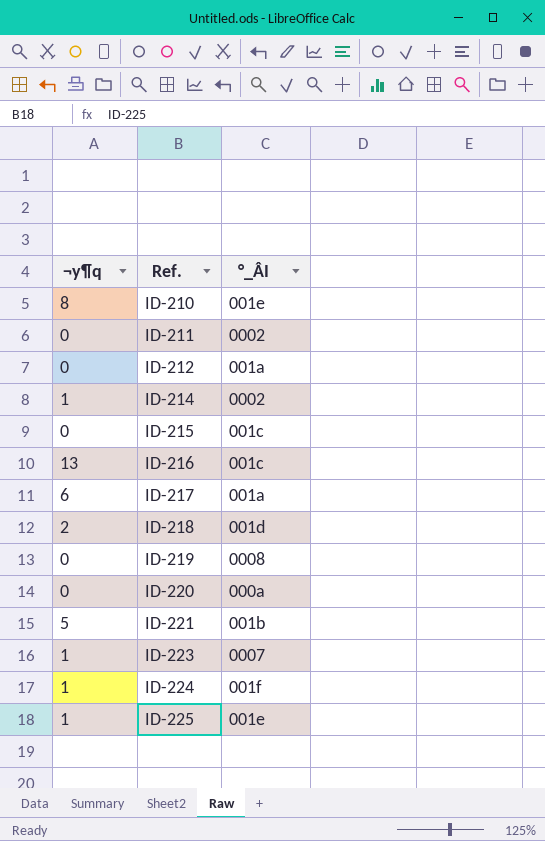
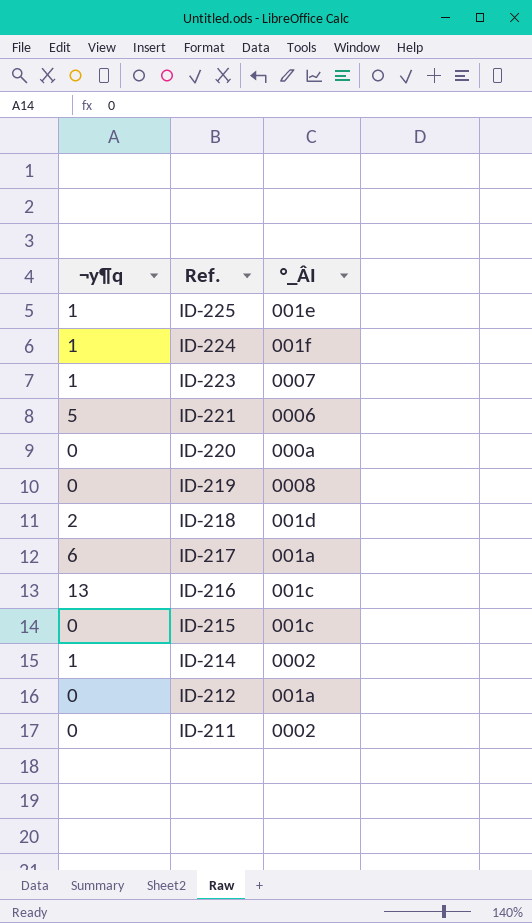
row order: Ref. ascending -> Ref. descending
row ID-210: 8 | 001e -> none
ID-221 | °_ÂI: 001b -> 0006

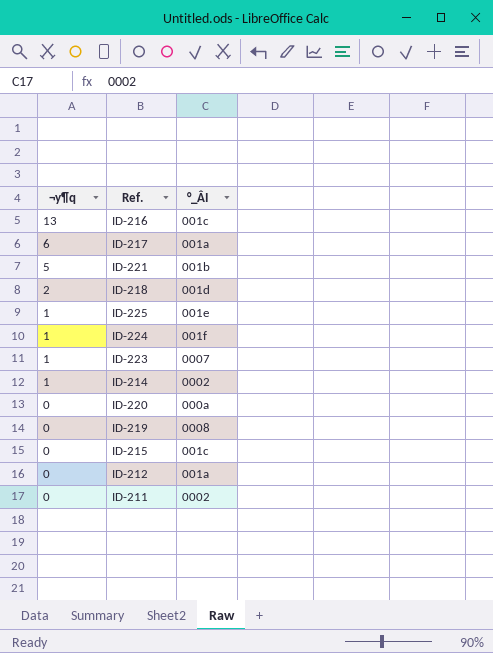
row order: Ref. descending -> ¬y¶q descending
ID-221 | °_ÂI: 0006 -> 001b

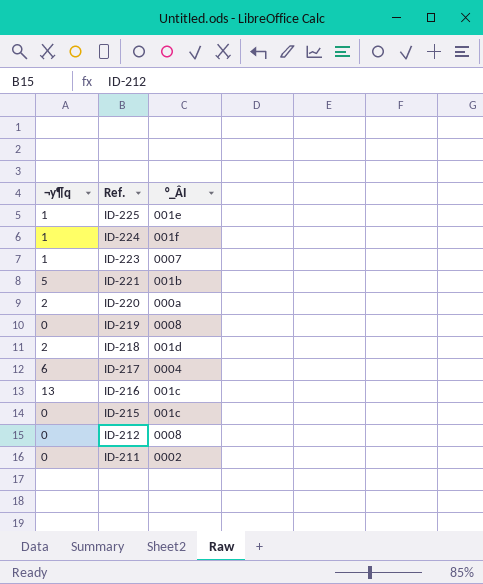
row order: ¬y¶q descending -> Ref. descending
row ID-214: 1 | 0002 -> none
ID-220 | ¬y¶q: 0 -> 2
ID-217 | °_ÂI: 001a -> 0004
ID-212 | °_ÂI: 001a -> 0008

